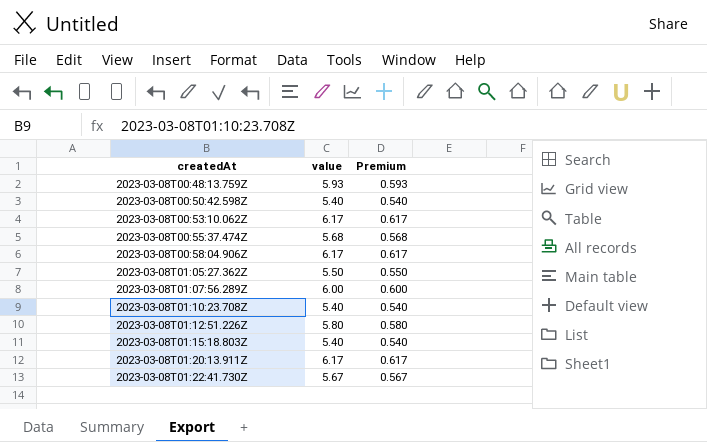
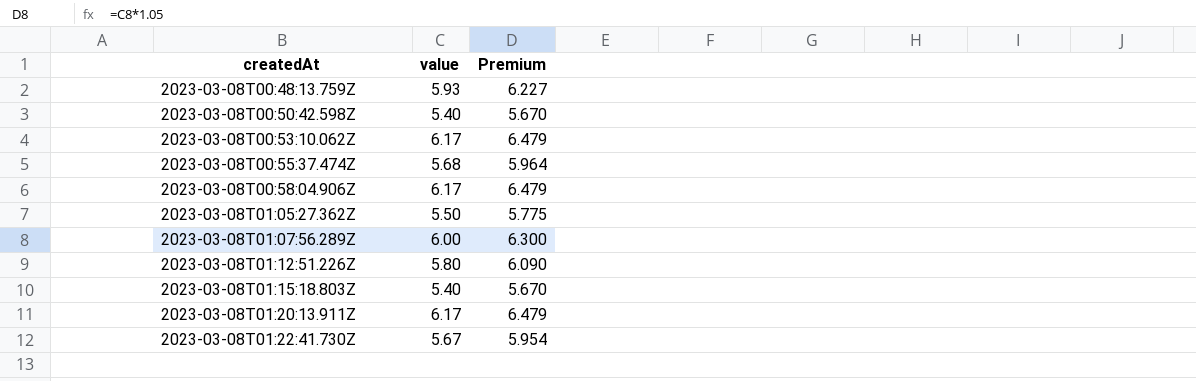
column Premium | formula: [value] * 0.1 -> [value] * 1.05
row 2023-03-08T01:10:23.708Z: 5.40 | 0.540 -> none

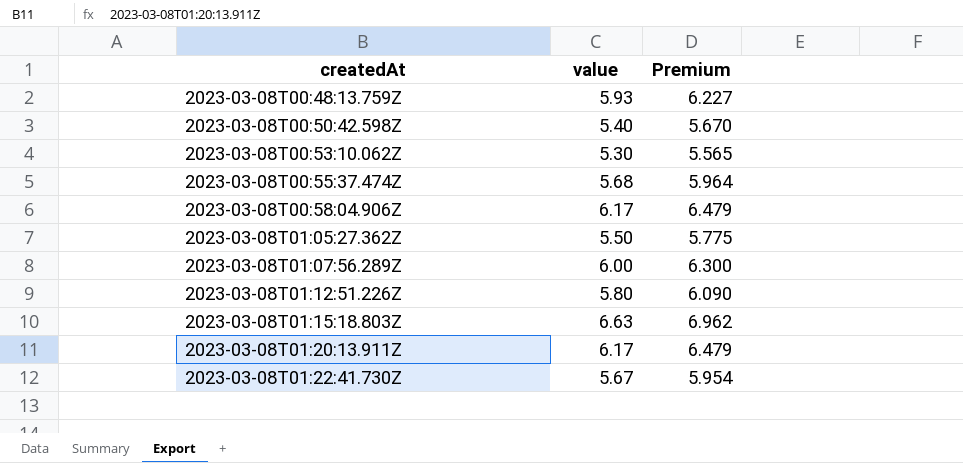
2023-03-08T00:53:10.062Z | value: 6.17 -> 5.30
2023-03-08T00:53:10.062Z | Premium: 6.479 -> 5.565
2023-03-08T01:15:18.803Z | value: 5.40 -> 6.63
2023-03-08T01:15:18.803Z | Premium: 5.670 -> 6.962

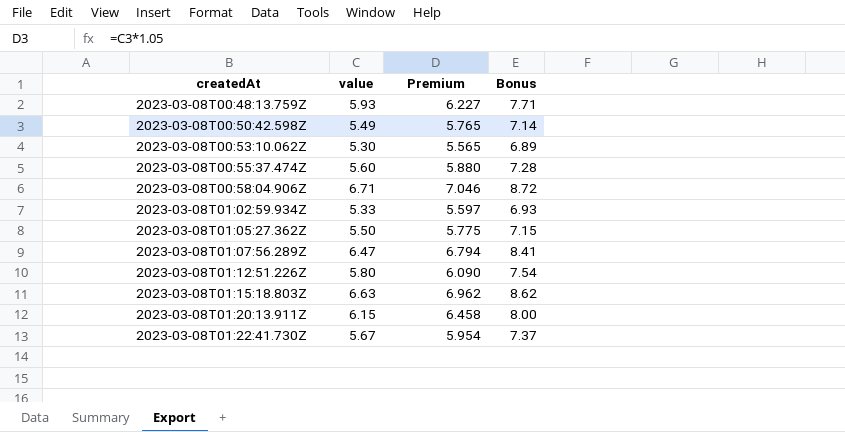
column Bonus | formula: none -> [value] * 1.3
2023-03-08T00:50:42.598Z | value: 5.40 -> 5.49
2023-03-08T00:50:42.598Z | Premium: 5.670 -> 5.765
2023-03-08T00:55:37.474Z | value: 5.68 -> 5.60
2023-03-08T00:55:37.474Z | Premium: 5.964 -> 5.880
2023-03-08T00:58:04.906Z | value: 6.17 -> 6.71
2023-03-08T00:58:04.906Z | Premium: 6.479 -> 7.046
row 2023-03-08T01:02:59.934Z: none -> 5.33 | 5.597 | 6.93
2023-03-08T01:07:56.289Z | value: 6.00 -> 6.47
2023-03-08T01:07:56.289Z | Premium: 6.300 -> 6.794
2023-03-08T01:20:13.911Z | value: 6.17 -> 6.15
2023-03-08T01:20:13.911Z | Premium: 6.479 -> 6.458

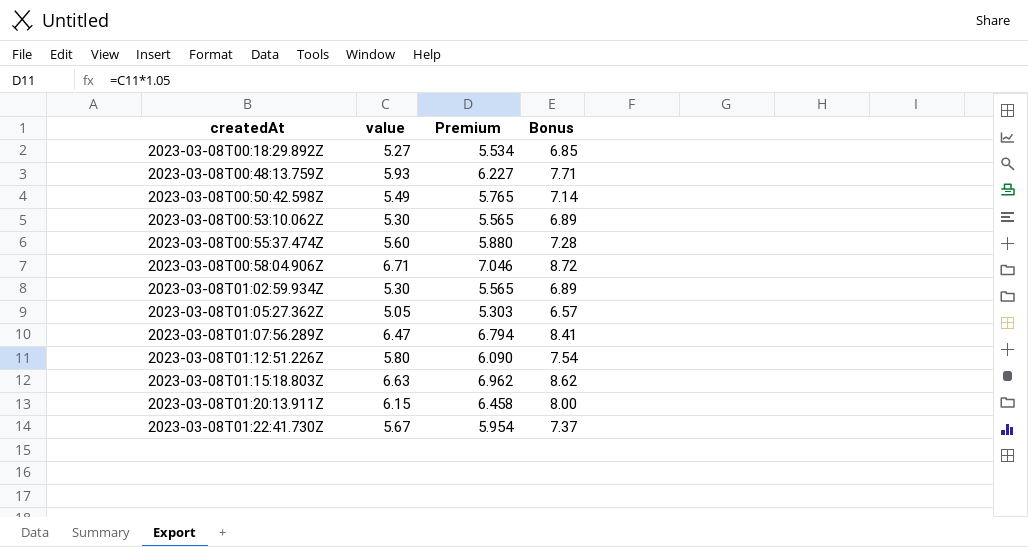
row 2023-03-08T00:18:29.892Z: none -> 5.27 | 5.534 | 6.85
2023-03-08T01:02:59.934Z | value: 5.33 -> 5.30
2023-03-08T01:02:59.934Z | Premium: 5.597 -> 5.565
2023-03-08T01:02:59.934Z | Bonus: 6.93 -> 6.89
2023-03-08T01:05:27.362Z | value: 5.50 -> 5.05
2023-03-08T01:05:27.362Z | Premium: 5.775 -> 5.303
2023-03-08T01:05:27.362Z | Bonus: 7.15 -> 6.57

